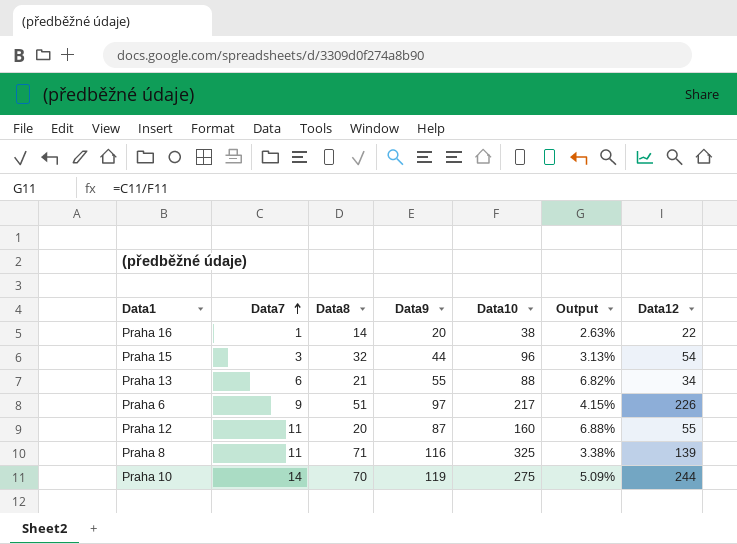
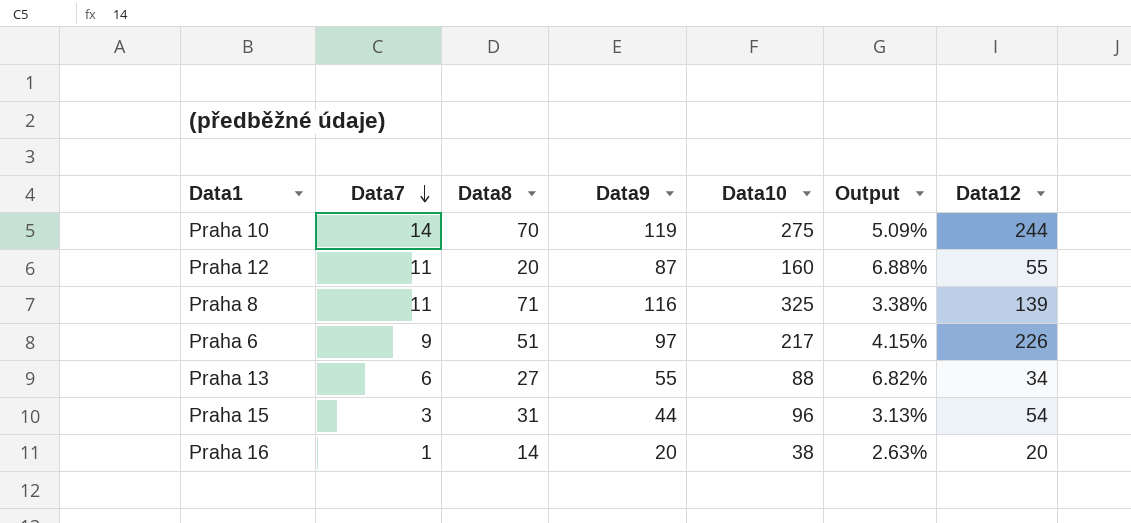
row order: Data7 ascending -> Data7 descending
Praha 13 | Data8: 21 -> 27
Praha 15 | Data8: 32 -> 31
Praha 16 | Data12: 22 -> 20

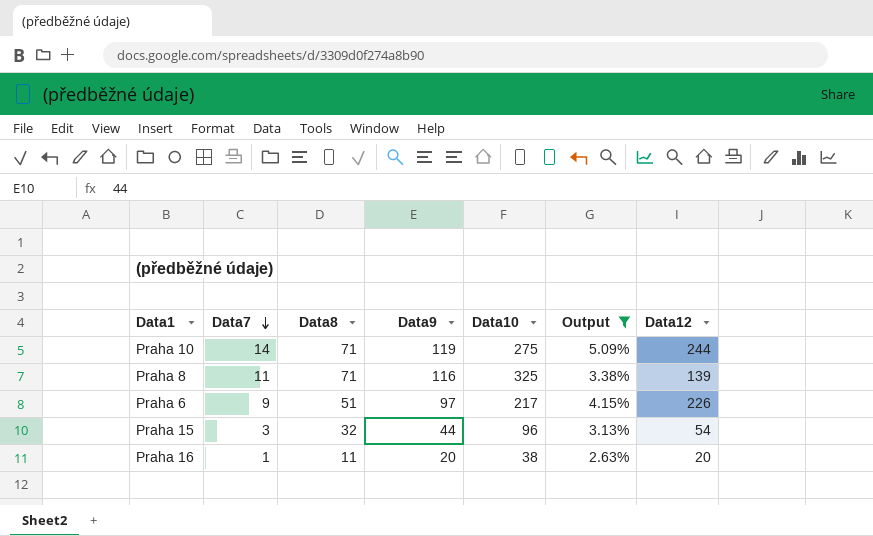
filter: none -> Output <= 5.09%
Praha 10 | Data8: 70 -> 71
Praha 15 | Data8: 31 -> 32
Praha 16 | Data8: 14 -> 11

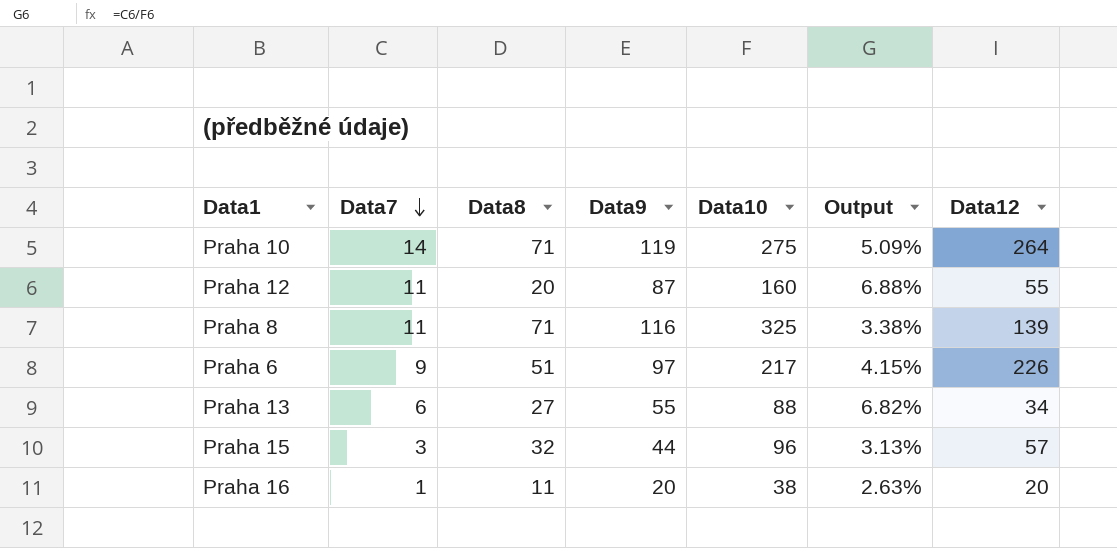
filter: Output <= 5.09% -> none
Praha 10 | Data12: 244 -> 264
Praha 15 | Data12: 54 -> 57

